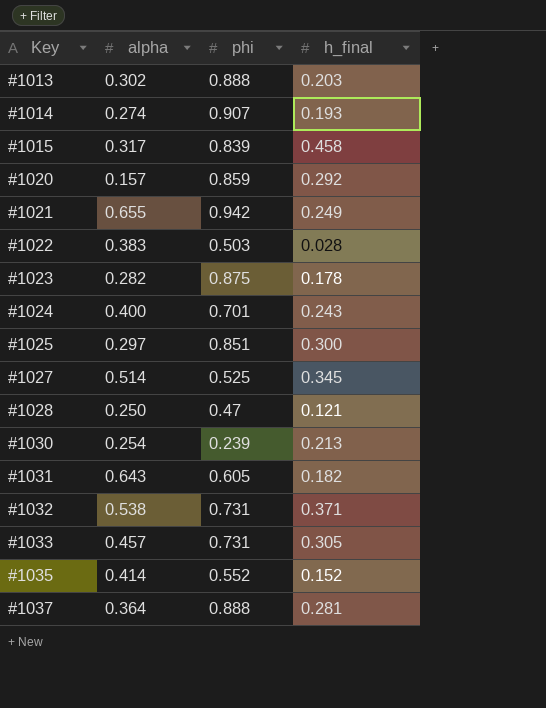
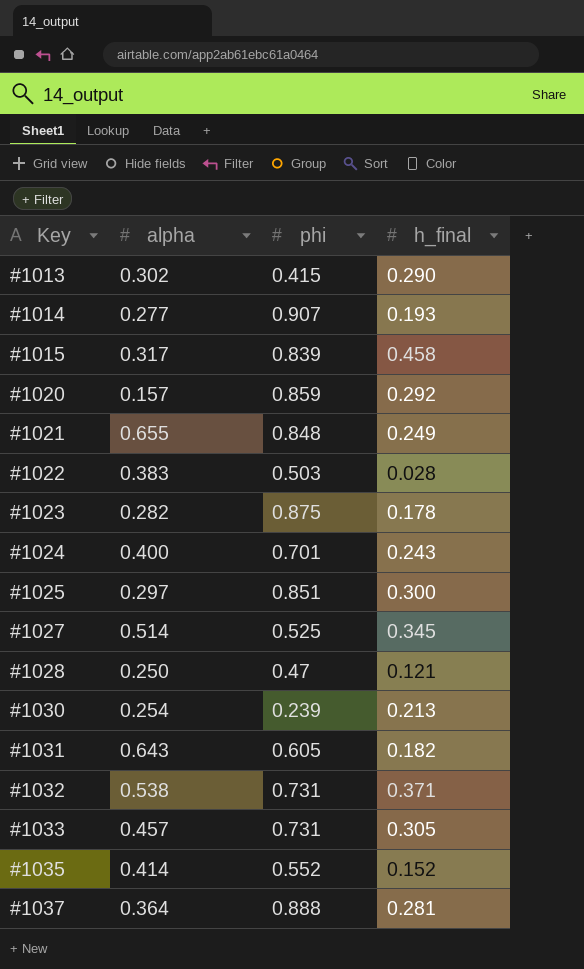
#1013 | phi: 0.888 -> 0.415
#1013 | h_final: 0.203 -> 0.290
#1014 | alpha: 0.274 -> 0.277
#1021 | phi: 0.942 -> 0.848

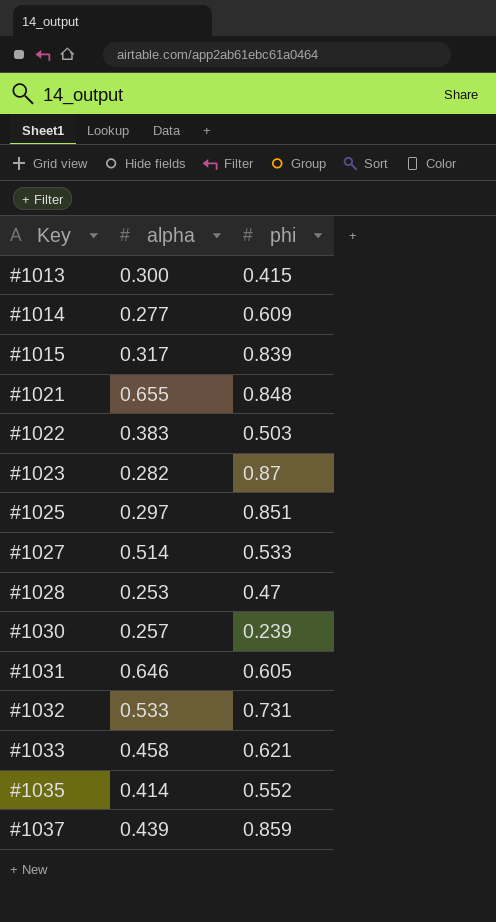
column h_final | position: 4 -> none
row #1020: 0.157 | 0.859 | 0.292 -> none
row #1024: 0.400 | 0.701 | 0.243 -> none
#1013 | alpha: 0.302 -> 0.300
#1014 | phi: 0.907 -> 0.609
#1023 | phi: 0.875 -> 0.87
#1027 | phi: 0.525 -> 0.533
#1028 | alpha: 0.250 -> 0.253
#1030 | alpha: 0.254 -> 0.257
#1031 | alpha: 0.643 -> 0.646
#1032 | alpha: 0.538 -> 0.533
#1033 | alpha: 0.457 -> 0.458
#1033 | phi: 0.731 -> 0.621
#1037 | alpha: 0.364 -> 0.439
#1037 | phi: 0.888 -> 0.859

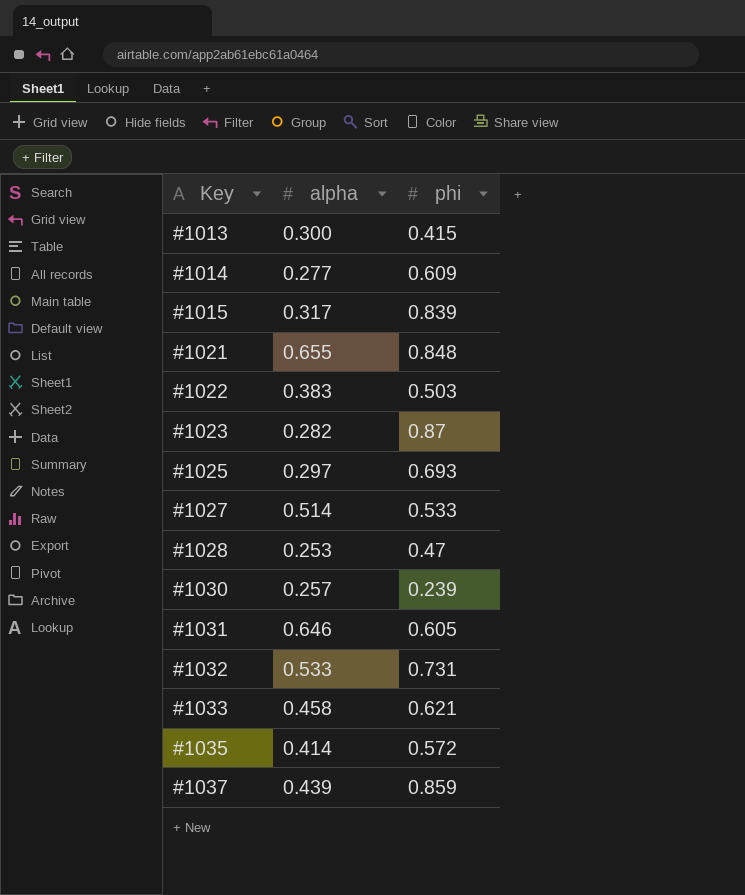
#1025 | phi: 0.851 -> 0.693
#1035 | phi: 0.552 -> 0.572

